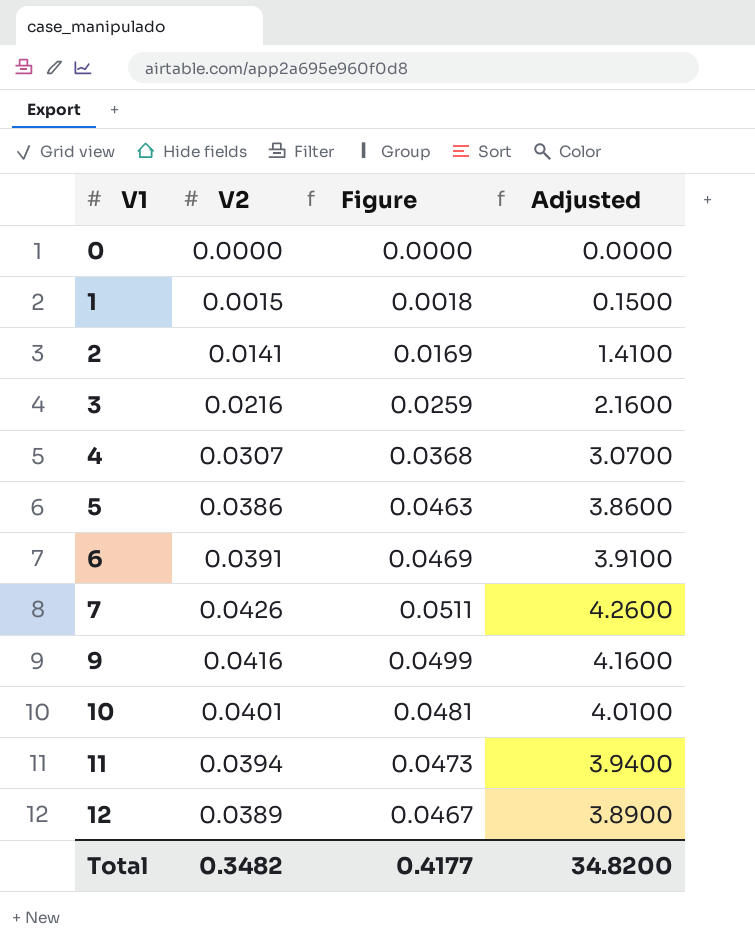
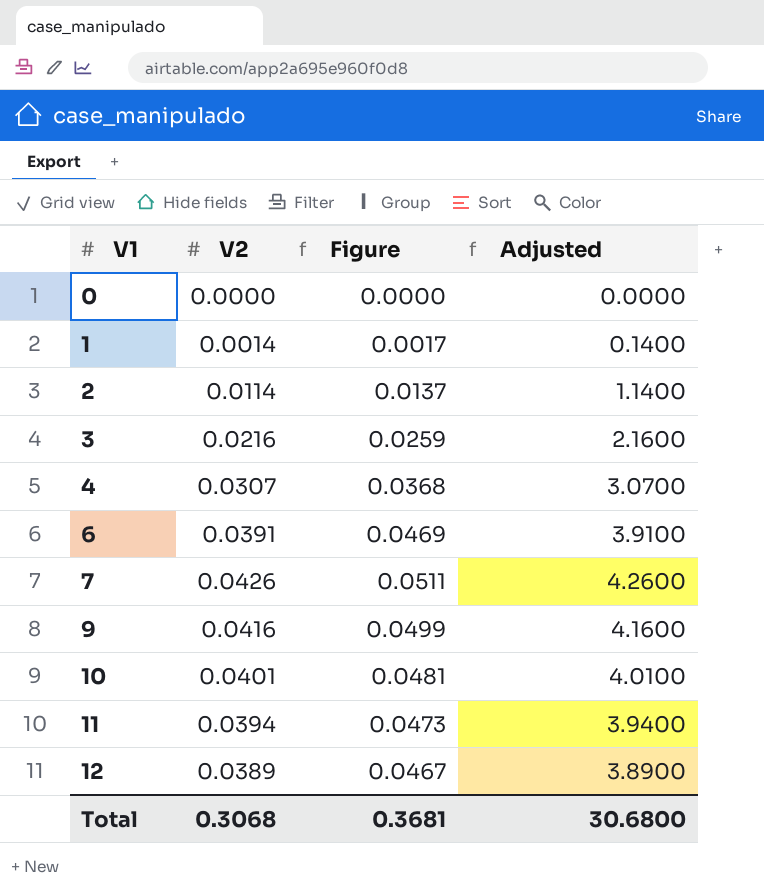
row 5: 0.0386 | 0.0463 | 3.8600 -> none
1 | V2: 0.0015 -> 0.0014
1 | Figure: 0.0018 -> 0.0017
1 | Adjusted: 0.1500 -> 0.1400
2 | V2: 0.0141 -> 0.0114
2 | Figure: 0.0169 -> 0.0137
2 | Adjusted: 1.4100 -> 1.1400
Total | V2: 0.3482 -> 0.3068
Total | Figure: 0.4177 -> 0.3681
Total | Adjusted: 34.8200 -> 30.6800

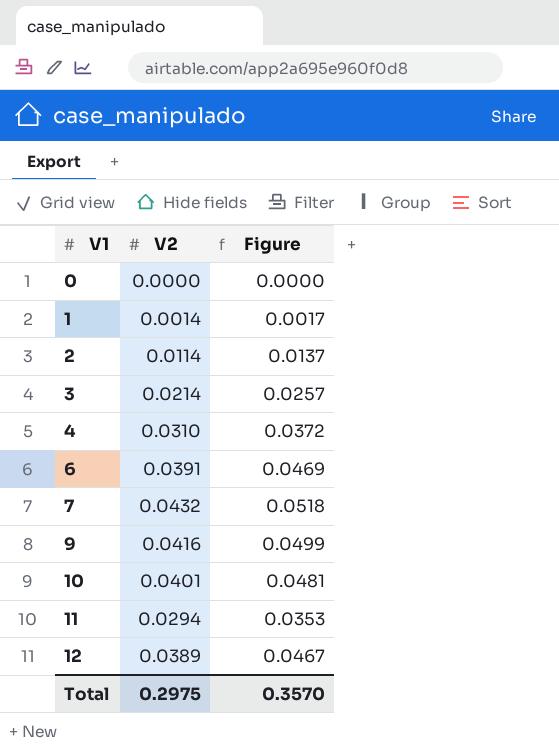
column Adjusted | formula: [V2] * 100 -> none
3 | V2: 0.0216 -> 0.0214
3 | Figure: 0.0259 -> 0.0257
4 | V2: 0.0307 -> 0.0310
4 | Figure: 0.0368 -> 0.0372
7 | V2: 0.0426 -> 0.0432
7 | Figure: 0.0511 -> 0.0518
11 | V2: 0.0394 -> 0.0294
11 | Figure: 0.0473 -> 0.0353
Total | V2: 0.3068 -> 0.2975
Total | Figure: 0.3681 -> 0.3570

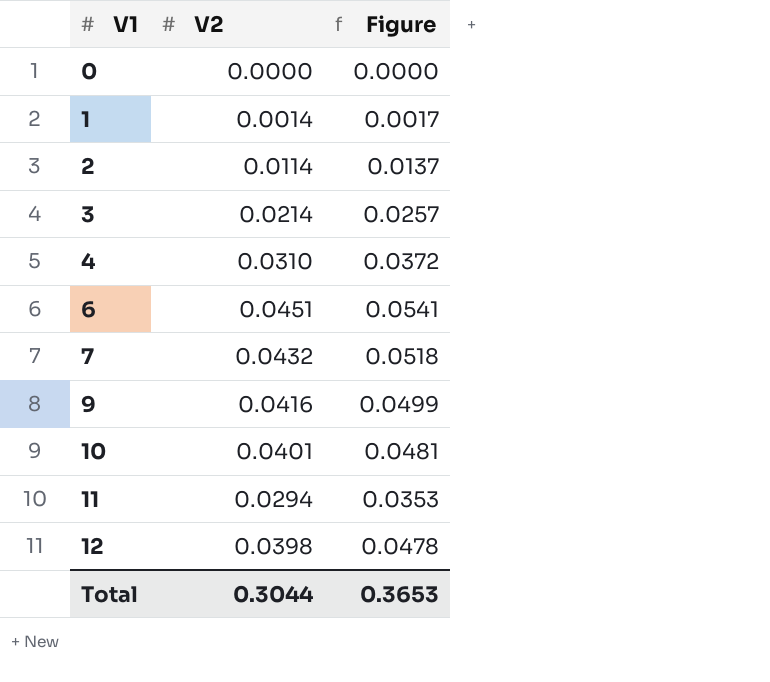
6 | V2: 0.0391 -> 0.0451
6 | Figure: 0.0469 -> 0.0541
12 | V2: 0.0389 -> 0.0398
12 | Figure: 0.0467 -> 0.0478
Total | V2: 0.2975 -> 0.3044
Total | Figure: 0.3570 -> 0.3653

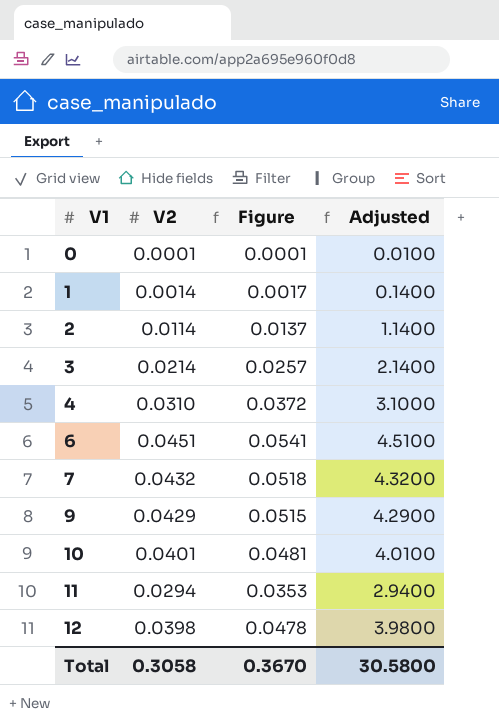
column Adjusted | formula: none -> [V2] * 100
0 | V2: 0.0000 -> 0.0001
0 | Figure: 0.0000 -> 0.0001
9 | V2: 0.0416 -> 0.0429
9 | Figure: 0.0499 -> 0.0515
Total | V2: 0.3044 -> 0.3058
Total | Figure: 0.3653 -> 0.3670

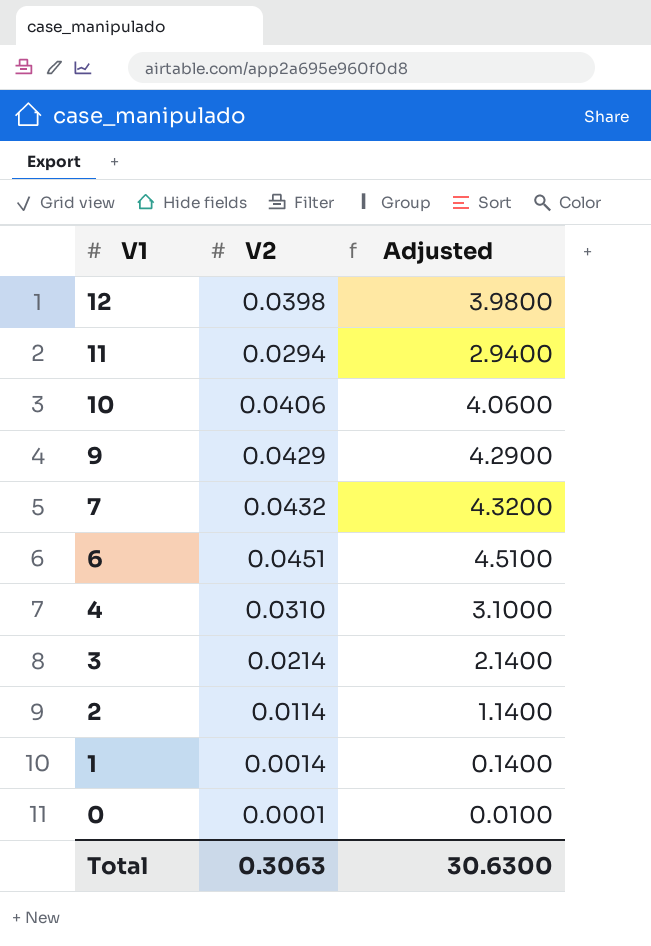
row order: V1 ascending -> V1 descending
column Figure | formula: [V2] * 1.2 -> none
10 | V2: 0.0401 -> 0.0406
10 | Adjusted: 4.0100 -> 4.0600
Total | V2: 0.3058 -> 0.3063
Total | Adjusted: 30.5800 -> 30.6300

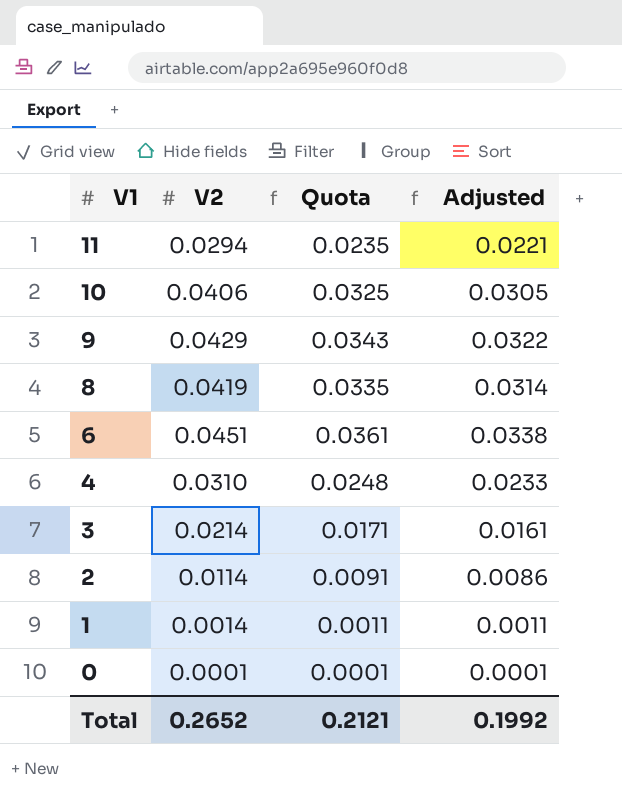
column Quota | formula: none -> [V2] * 0.8
column Adjusted | formula: [V2] * 100 -> [V2] * 0.75
row 12: 0.0398 | 3.9800 -> none
row 7: 0.0432 | 4.3200 -> none
row 8: none -> 0.0419 | 0.0335 | 0.0314
Total | V2: 0.3063 -> 0.2652
Total | Adjusted: 30.6300 -> 0.1992

